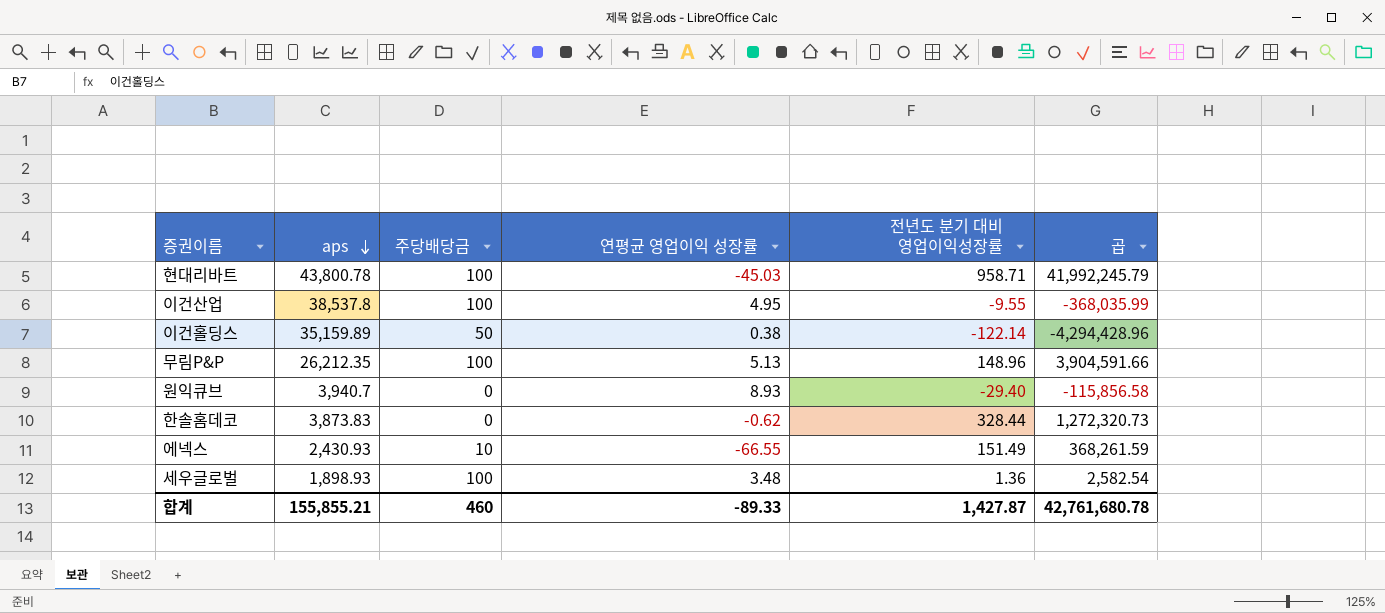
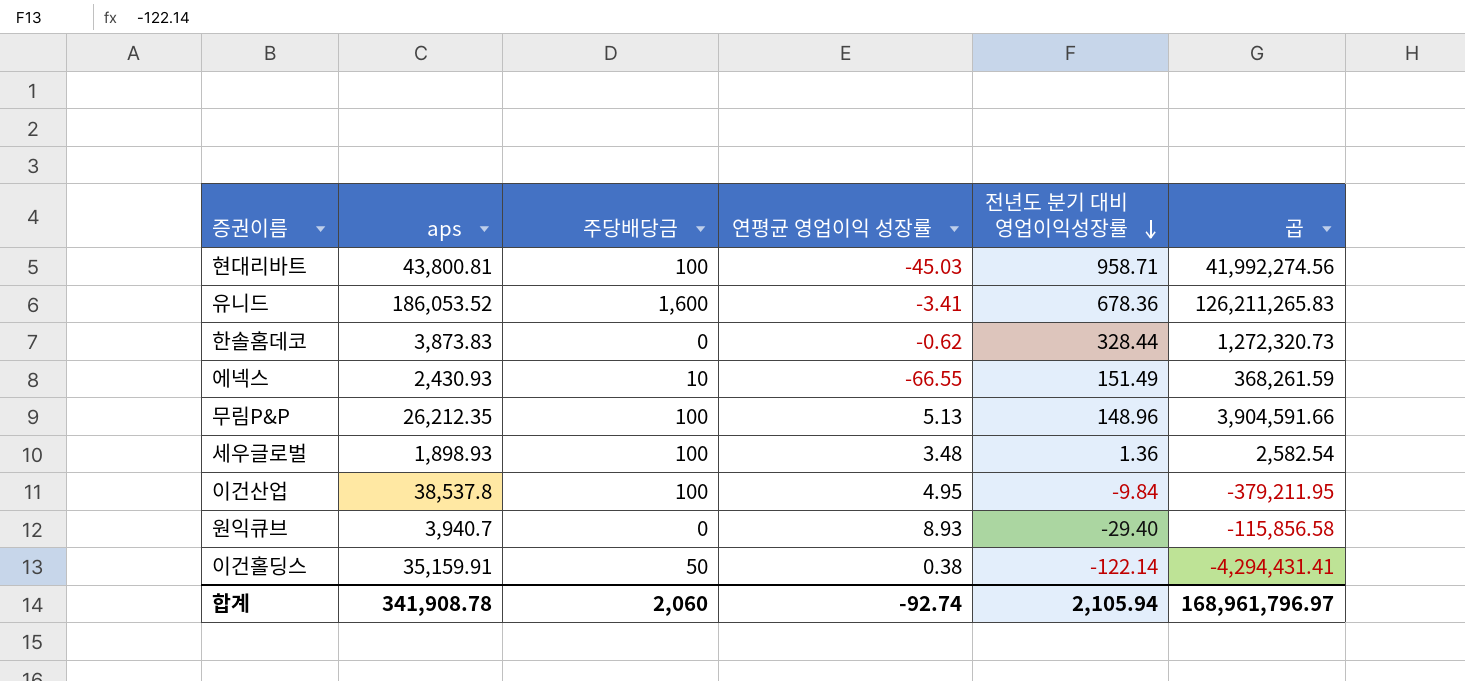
row order: aps descending -> 전년도 분기 대비 영업이익성장률 descending
현대리바트 | aps: 43,800.78 -> 43,800.81
현대리바트 | 곱: 41,992,245.79 -> 41,992,274.56
row 유니드: none -> 186,053.52 | 1,600 | -3.41 | 678.36 | 126,211,265.83
이건산업 | 전년도 분기 대비 영업이익성장률: -9.55 -> -9.84
이건산업 | 곱: -368,035.99 -> -379,211.95
이건홀딩스 | aps: 35,159.89 -> 35,159.91
이건홀딩스 | 곱: -4,294,428.96 -> -4,294,431.41
합계 | aps: 155,855.21 -> 341,908.78
합계 | 주당배당금: 460 -> 2,060
합계 | 연평균 영업이익 성장률: -89.33 -> -92.74
합계 | 전년도 분기 대비 영업이익성장률: 1,427.87 -> 2,105.94
합계 | 곱: 42,761,680.78 -> 168,961,796.97

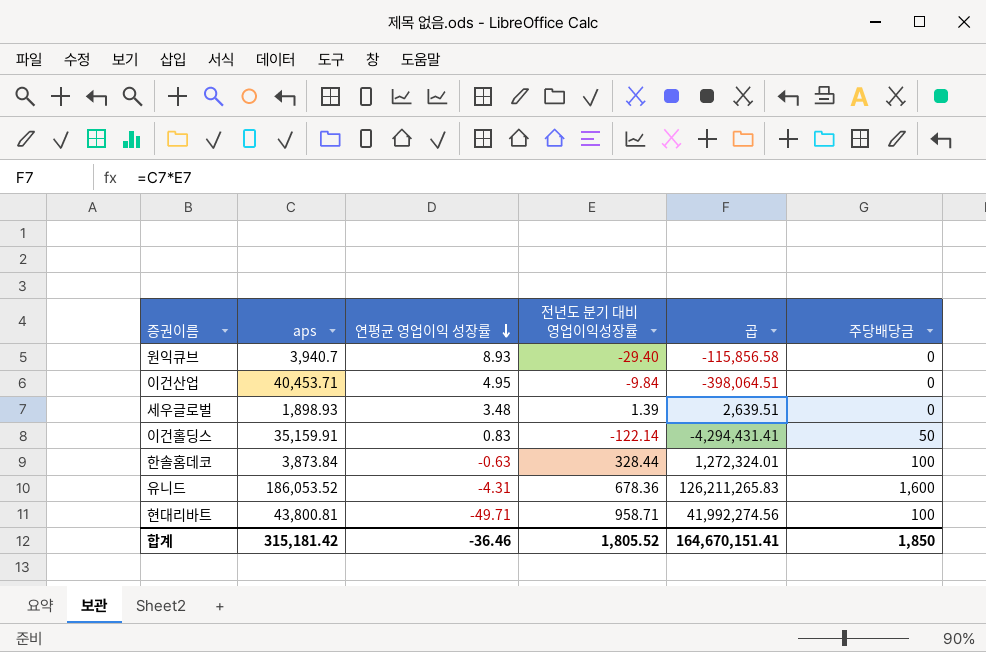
row order: 전년도 분기 대비 영업이익성장률 descending -> 연평균 영업이익 성장률 descending
column 주당배당금 | position: 3 -> 6
row 에넥스: 2,430.93 | 10 | -66.55 | 151.49 | 368,261.59 -> none
row 무림P&P: 26,212.35 | 100 | 5.13 | 148.96 | 3,904,591.66 -> none
이건산업 | aps: 38,537.8 -> 40,453.71
이건산업 | 곱: -379,211.95 -> -398,064.51
이건산업 | 주당배당금: 100 -> 0
세우글로벌 | 전년도 분기 대비 영업이익성장률: 1.36 -> 1.39
세우글로벌 | 곱: 2,582.54 -> 2,639.51
세우글로벌 | 주당배당금: 100 -> 0
이건홀딩스 | 연평균 영업이익 성장률: 0.38 -> 0.83
한솔홈데코 | aps: 3,873.83 -> 3,873.84
한솔홈데코 | 연평균 영업이익 성장률: -0.62 -> -0.63
한솔홈데코 | 곱: 1,272,320.73 -> 1,272,324.01
한솔홈데코 | 주당배당금: 0 -> 100
유니드 | 연평균 영업이익 성장률: -3.41 -> -4.31
현대리바트 | 연평균 영업이익 성장률: -45.03 -> -49.71
합계 | aps: 341,908.78 -> 315,181.42
합계 | 연평균 영업이익 성장률: -92.74 -> -36.46
합계 | 전년도 분기 대비 영업이익성장률: 2,105.94 -> 1,805.52
합계 | 곱: 168,961,796.97 -> 164,670,151.41
합계 | 주당배당금: 2,060 -> 1,850

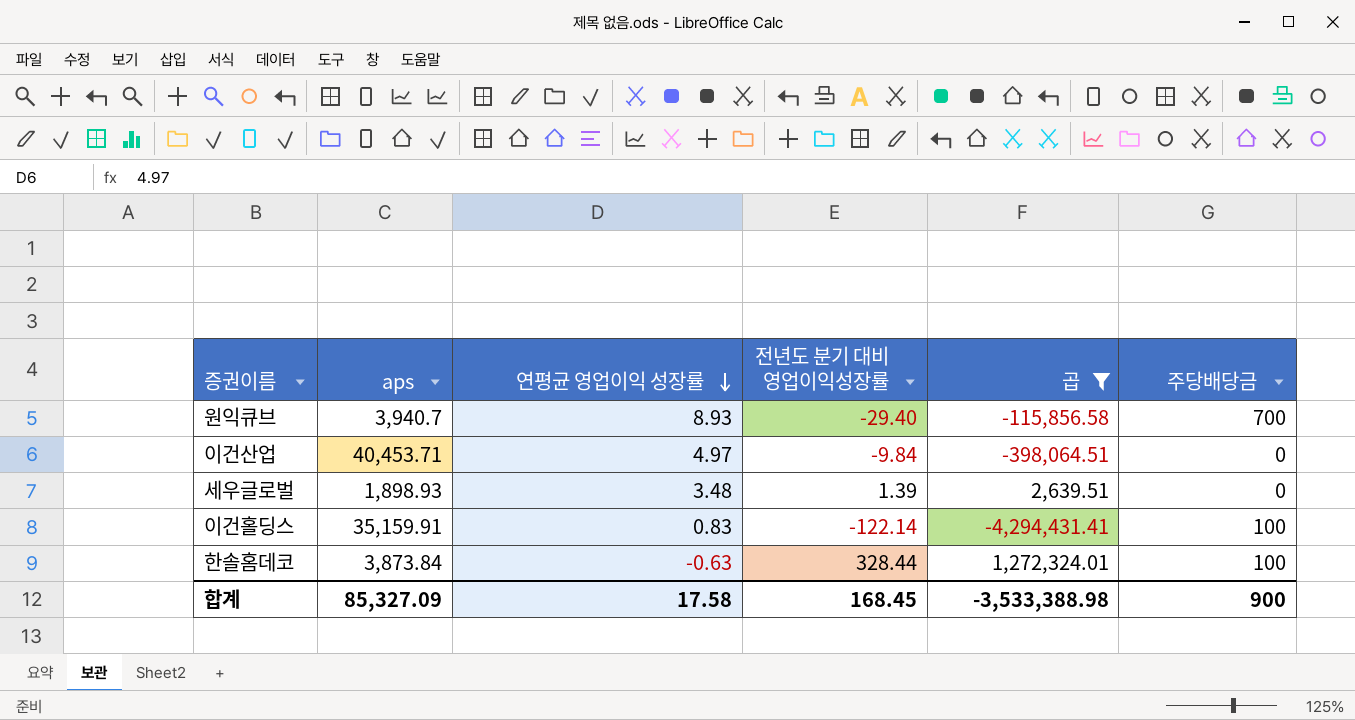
filter: none -> 곱 <= 1,272,324.01
원익큐브 | 주당배당금: 0 -> 700
이건산업 | 연평균 영업이익 성장률: 4.95 -> 4.97
이건홀딩스 | 주당배당금: 50 -> 100
합계 | aps: 315,181.42 -> 85,327.09
합계 | 연평균 영업이익 성장률: -36.46 -> 17.58
합계 | 전년도 분기 대비 영업이익성장률: 1,805.52 -> 168.45
합계 | 곱: 164,670,151.41 -> -3,533,388.98
합계 | 주당배당금: 1,850 -> 900

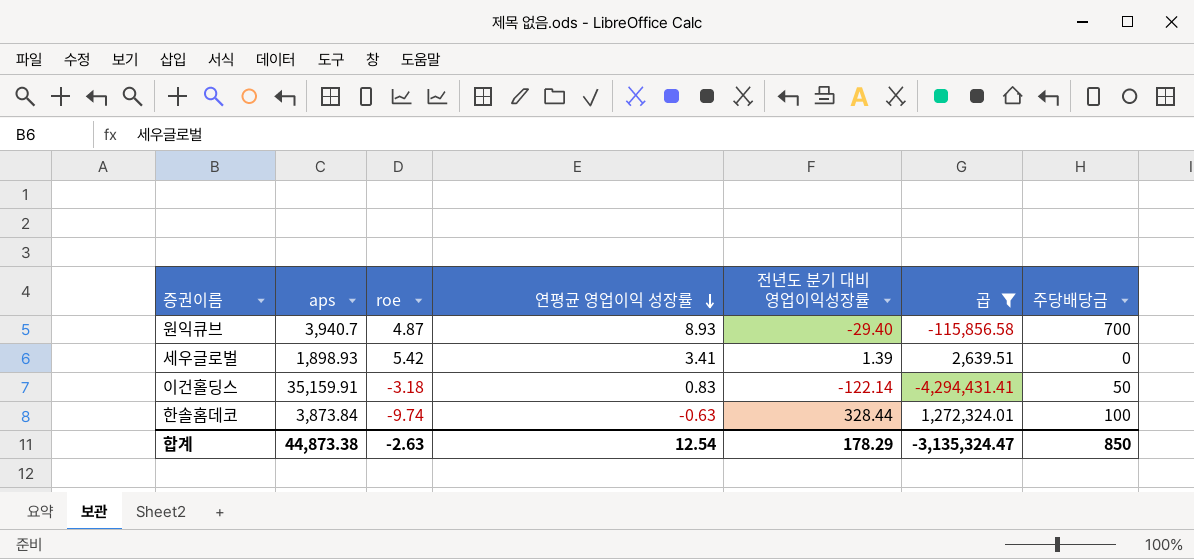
column roe | position: none -> 3
row 이건산업: 40,453.71 | 4.97 | -9.84 | -398,064.51 | 0 -> none
세우글로벌 | 연평균 영업이익 성장률: 3.48 -> 3.41
이건홀딩스 | 주당배당금: 100 -> 50
합계 | aps: 85,327.09 -> 44,873.38
합계 | 연평균 영업이익 성장률: 17.58 -> 12.54
합계 | 전년도 분기 대비 영업이익성장률: 168.45 -> 178.29
합계 | 곱: -3,533,388.98 -> -3,135,324.47
합계 | 주당배당금: 900 -> 850

